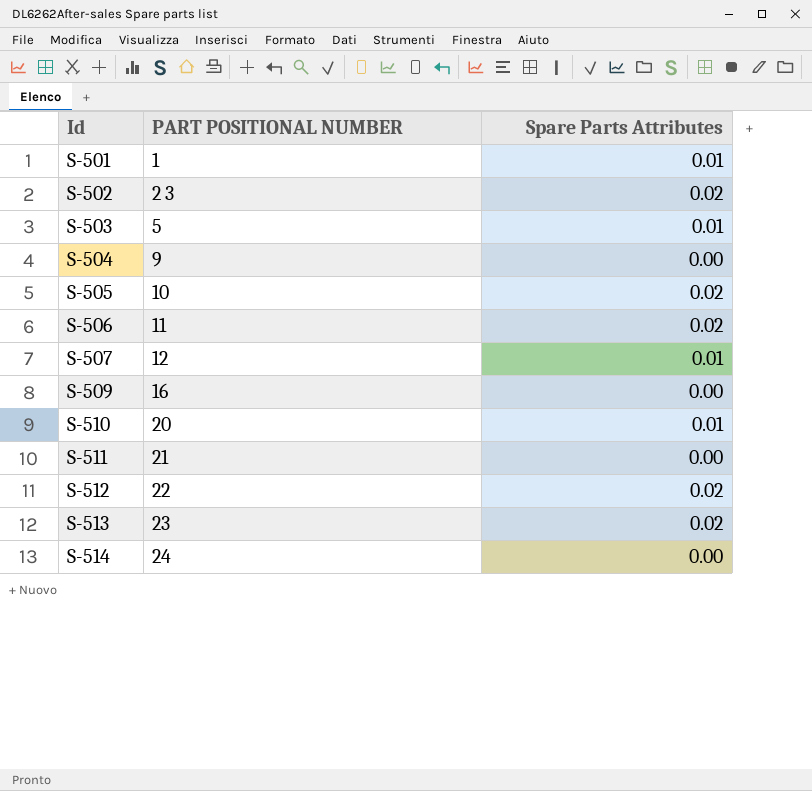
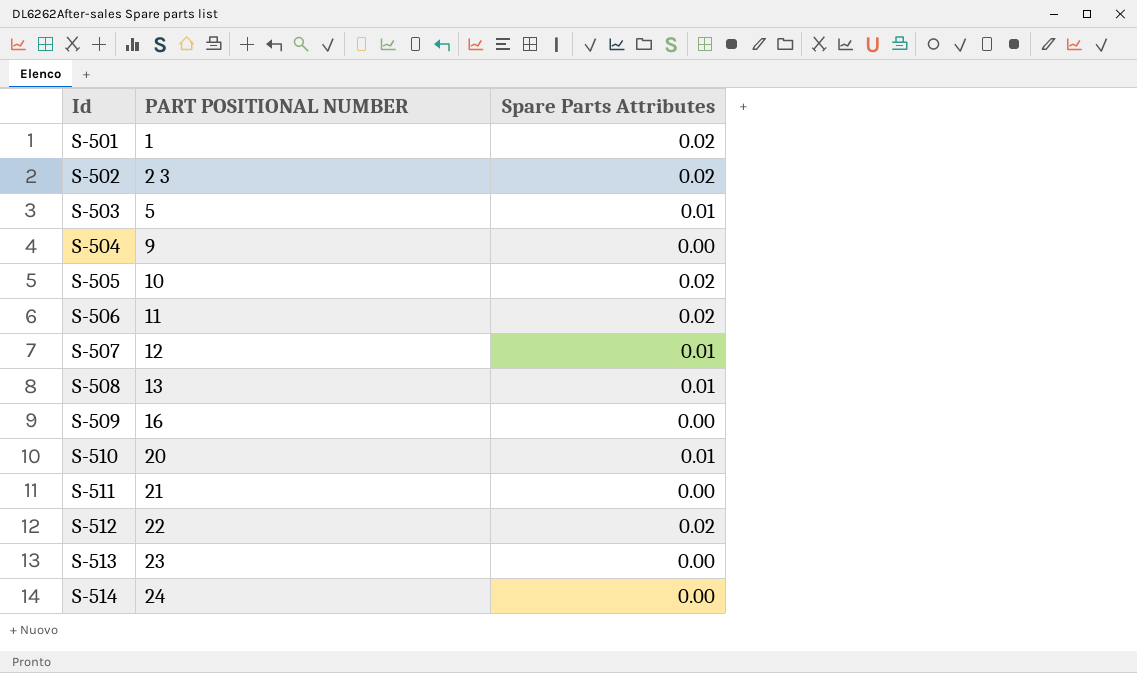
S-501 | Spare Parts Attributes: 0.01 -> 0.02
row S-508: none -> 13 | 0.01
S-513 | Spare Parts Attributes: 0.02 -> 0.00

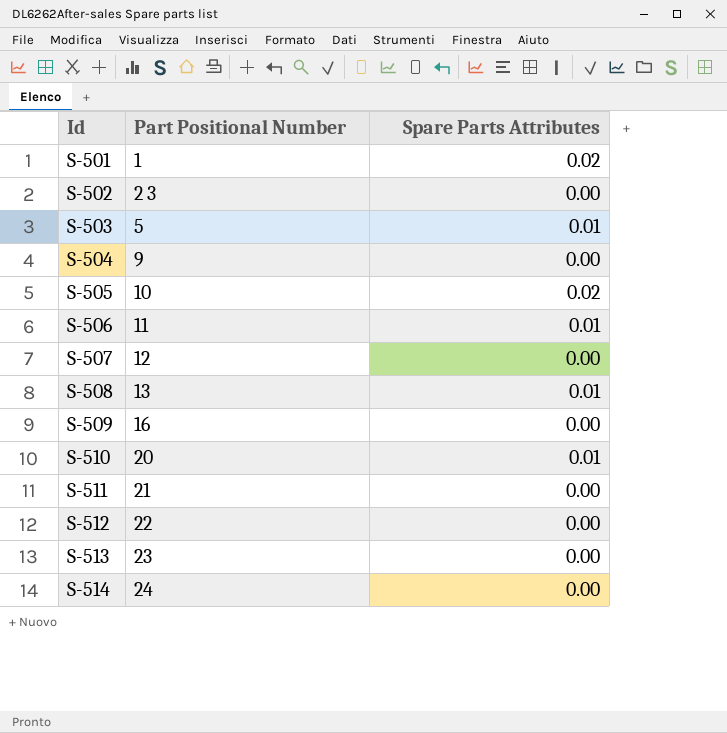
column name: PART POSITIONAL NUMBER -> Part Positional Number
S-502 | Spare Parts Attributes: 0.02 -> 0.00
S-506 | Spare Parts Attributes: 0.02 -> 0.01
S-507 | Spare Parts Attributes: 0.01 -> 0.00
S-512 | Spare Parts Attributes: 0.02 -> 0.00

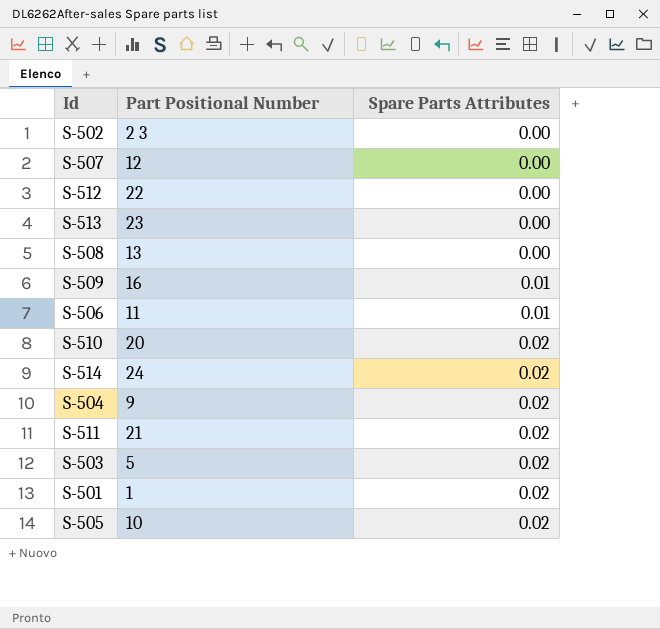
row order: Id ascending -> Spare Parts Attributes ascending
S-508 | Spare Parts Attributes: 0.01 -> 0.00
S-509 | Spare Parts Attributes: 0.00 -> 0.01
S-510 | Spare Parts Attributes: 0.01 -> 0.02
S-514 | Spare Parts Attributes: 0.00 -> 0.02
S-504 | Spare Parts Attributes: 0.00 -> 0.02
S-511 | Spare Parts Attributes: 0.00 -> 0.02
S-503 | Spare Parts Attributes: 0.01 -> 0.02

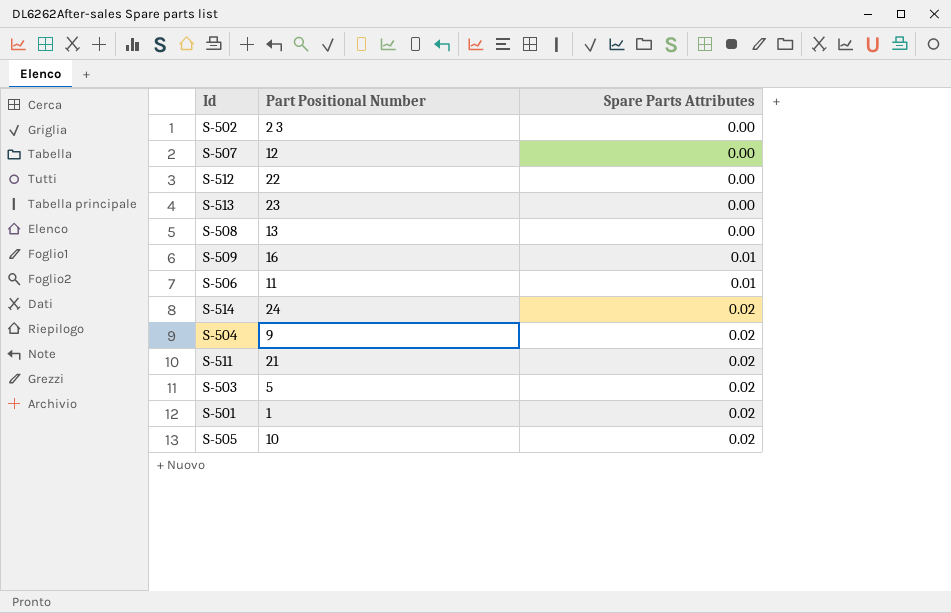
row S-510: 20 | 0.02 -> none

